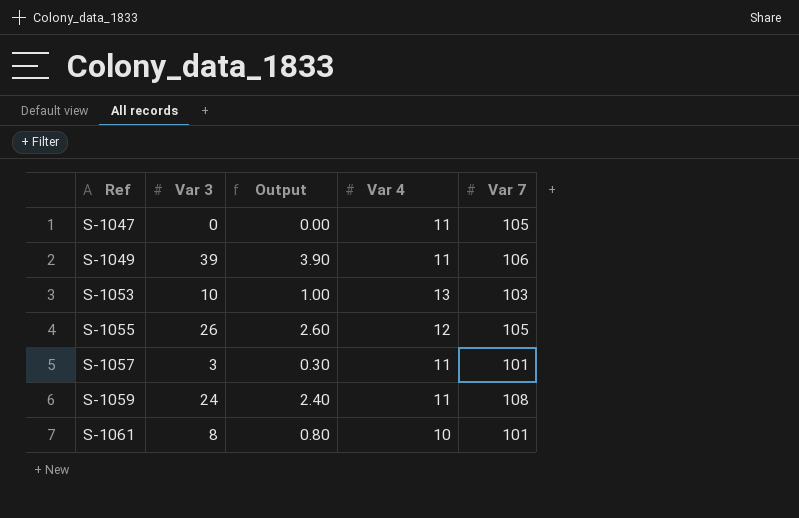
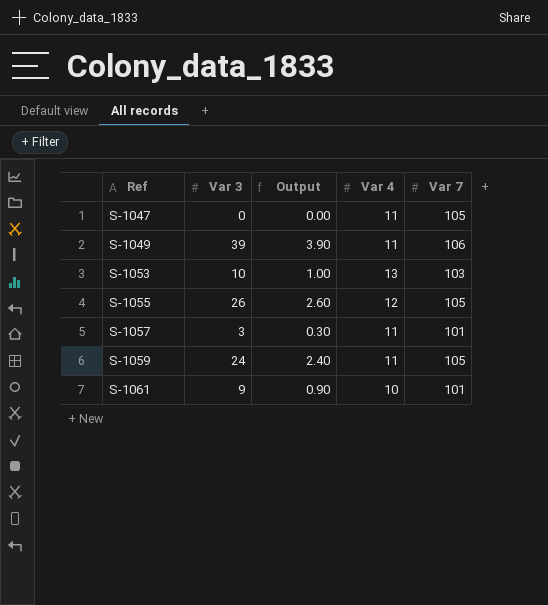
S-1059 | Var 7: 108 -> 105
S-1061 | Var 3: 8 -> 9
S-1061 | Output: 0.80 -> 0.90

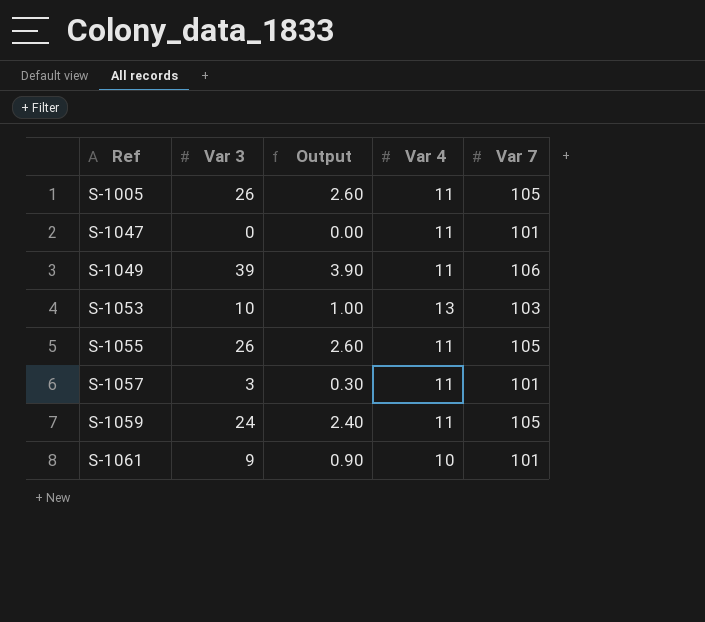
row S-1005: none -> 26 | 2.60 | 11 | 105
S-1047 | Var 7: 105 -> 101
S-1055 | Var 4: 12 -> 11

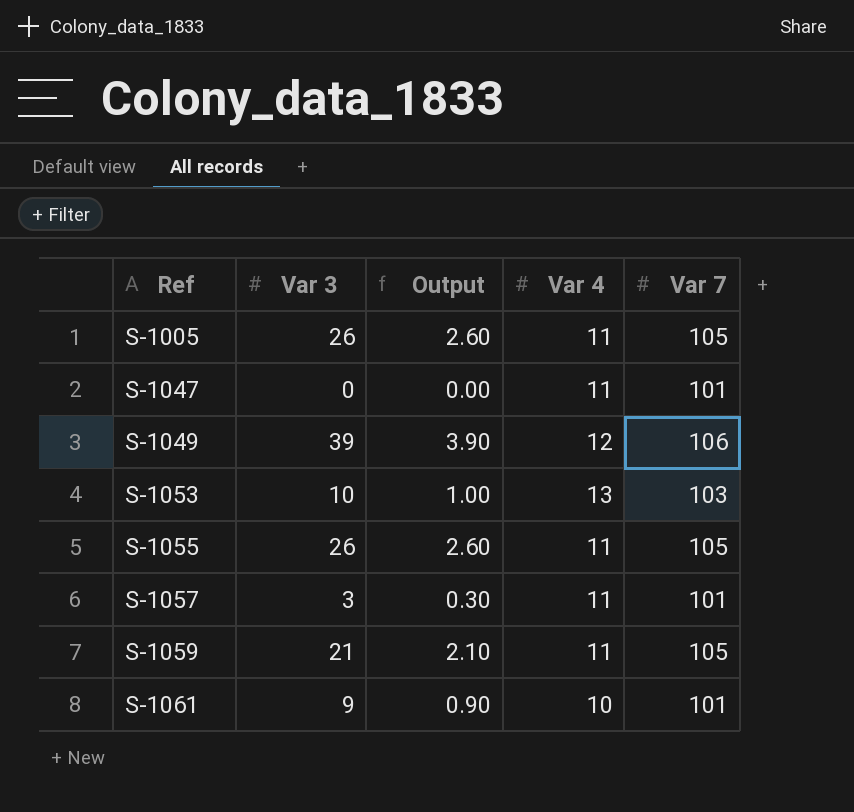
S-1049 | Var 4: 11 -> 12
S-1059 | Var 3: 24 -> 21
S-1059 | Output: 2.40 -> 2.10

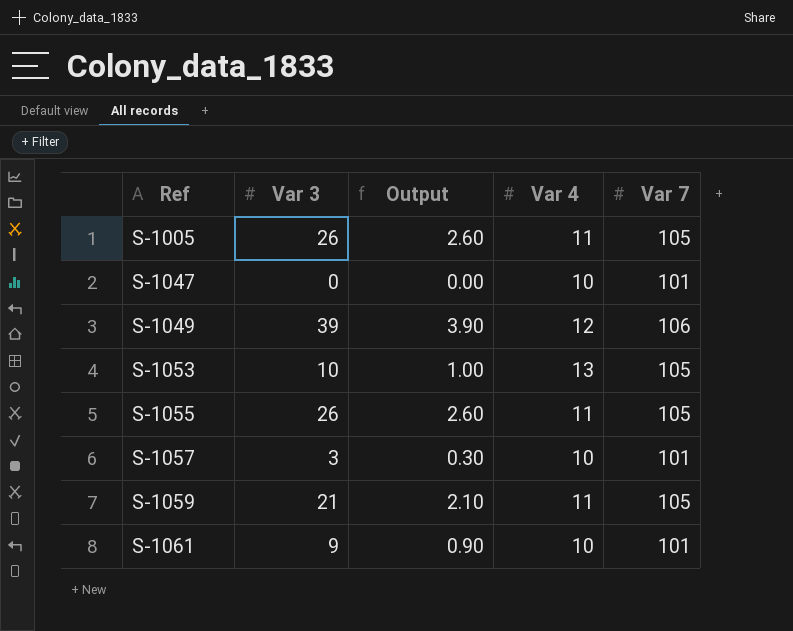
S-1047 | Var 4: 11 -> 10
S-1053 | Var 7: 103 -> 105
S-1057 | Var 4: 11 -> 10

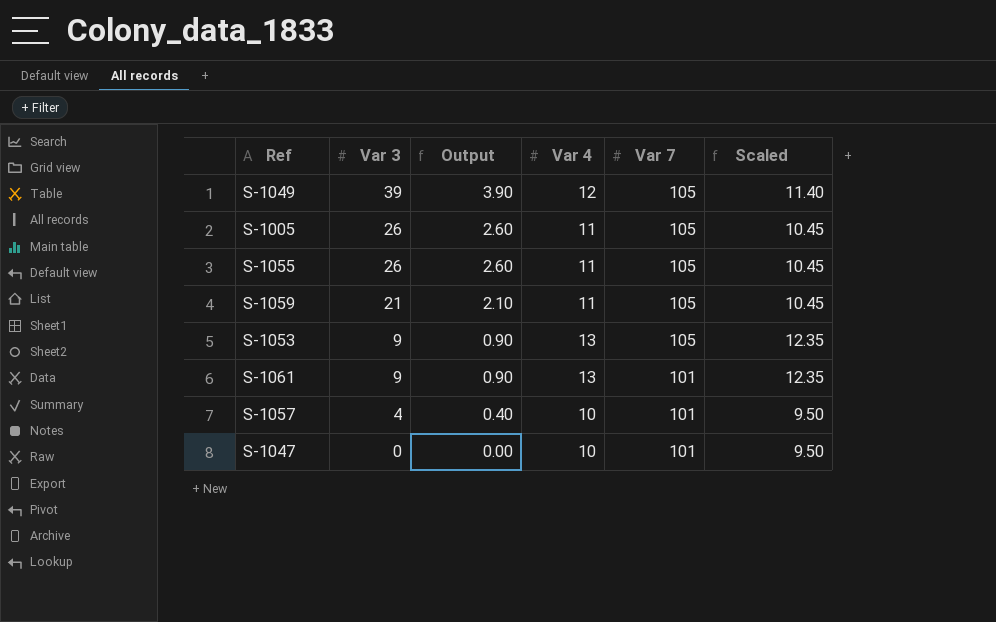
row order: Ref ascending -> Var 3 descending
column Scaled | formula: none -> [Var 4] * 0.95
S-1049 | Var 7: 106 -> 105
S-1053 | Var 3: 10 -> 9
S-1053 | Output: 1.00 -> 0.90
S-1061 | Var 4: 10 -> 13
S-1057 | Var 3: 3 -> 4
S-1057 | Output: 0.30 -> 0.40

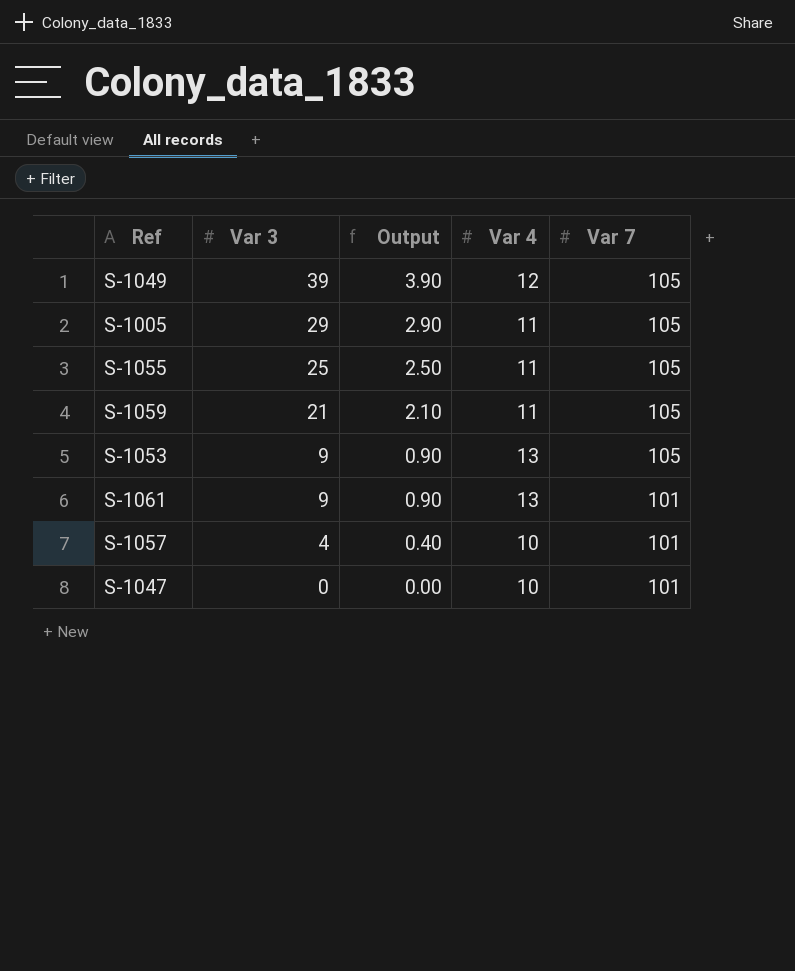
column Scaled | formula: [Var 4] * 0.95 -> none
S-1005 | Var 3: 26 -> 29
S-1005 | Output: 2.60 -> 2.90
S-1055 | Var 3: 26 -> 25
S-1055 | Output: 2.60 -> 2.50

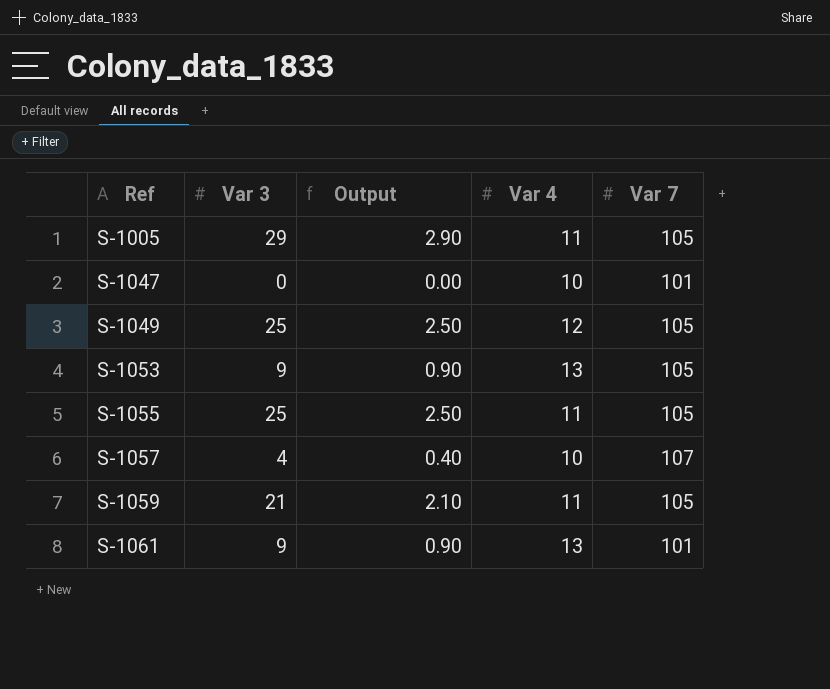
row order: Var 3 descending -> Ref ascending
S-1049 | Var 3: 39 -> 25
S-1049 | Output: 3.90 -> 2.50
S-1057 | Var 7: 101 -> 107

